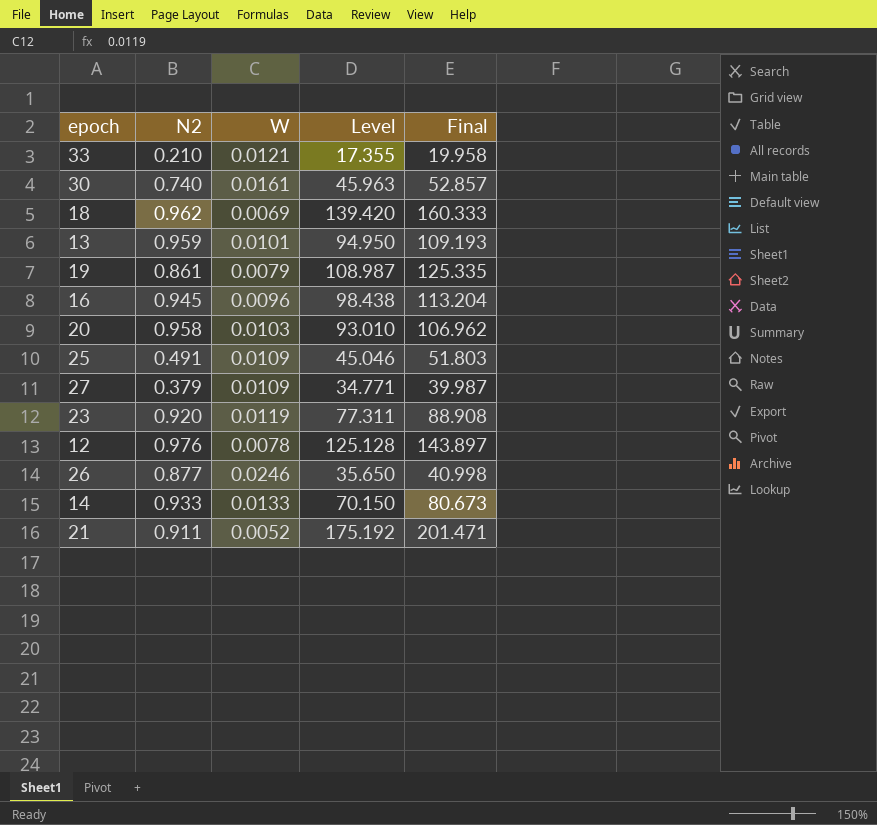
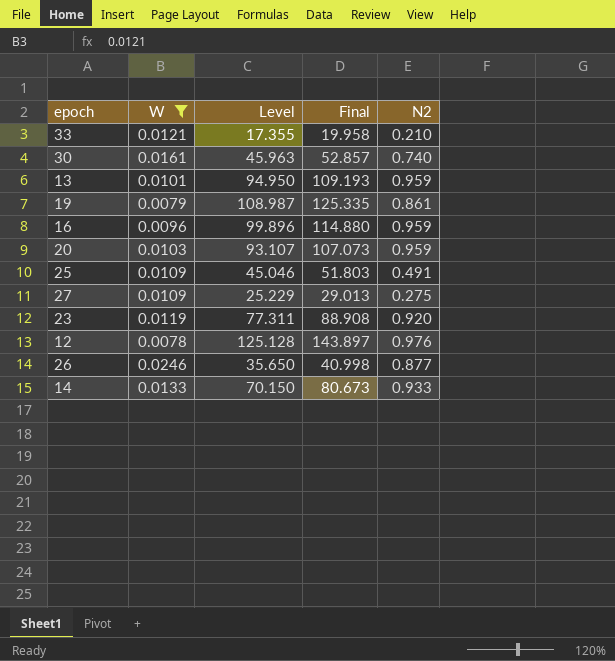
filter: none -> W >= 0.0078
column N2 | position: 2 -> 5
16 | Level: 98.438 -> 99.896
16 | Final: 113.204 -> 114.880
16 | N2: 0.945 -> 0.959
20 | Level: 93.010 -> 93.107
20 | Final: 106.962 -> 107.073
20 | N2: 0.958 -> 0.959
27 | Level: 34.771 -> 25.229
27 | Final: 39.987 -> 29.013
27 | N2: 0.379 -> 0.275

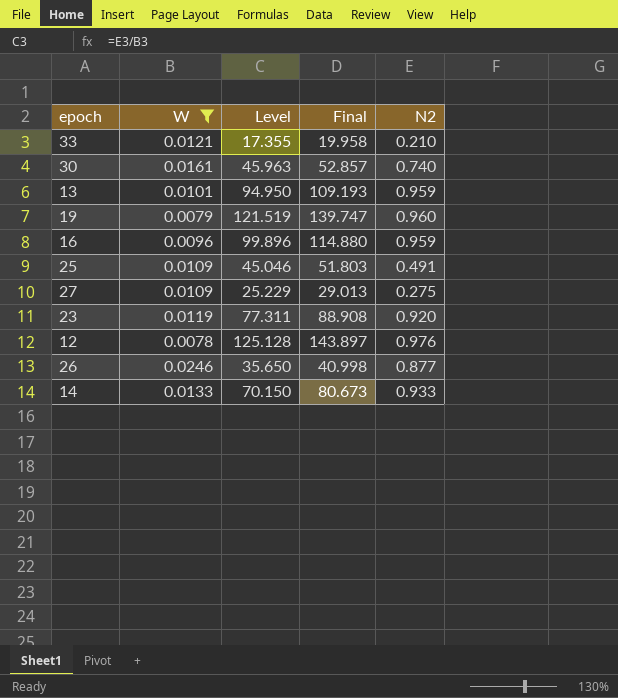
row 20: 0.0103 | 93.107 | 107.073 | 0.959 -> none
19 | Level: 108.987 -> 121.519
19 | Final: 125.335 -> 139.747
19 | N2: 0.861 -> 0.960

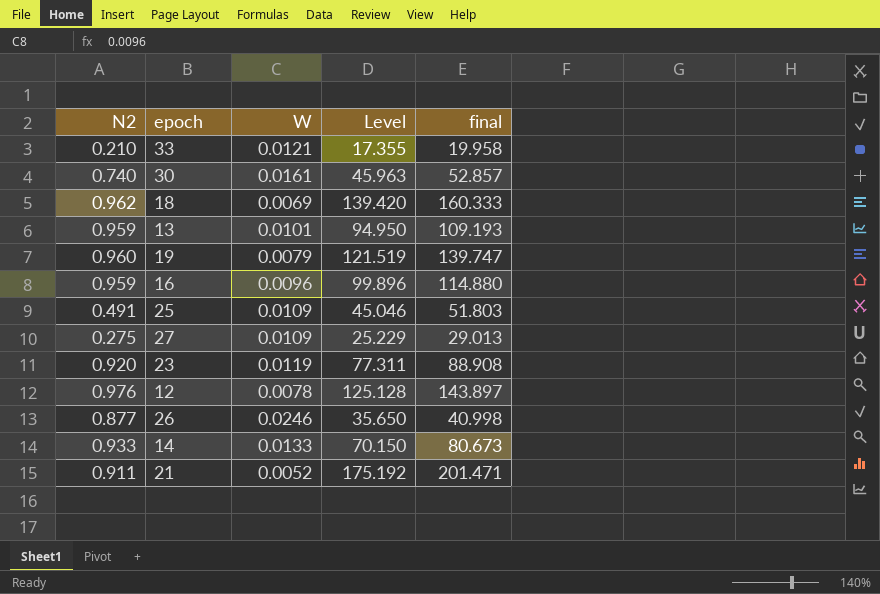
filter: W >= 0.0078 -> none
column N2 | position: 5 -> 1
column name: Final -> final

